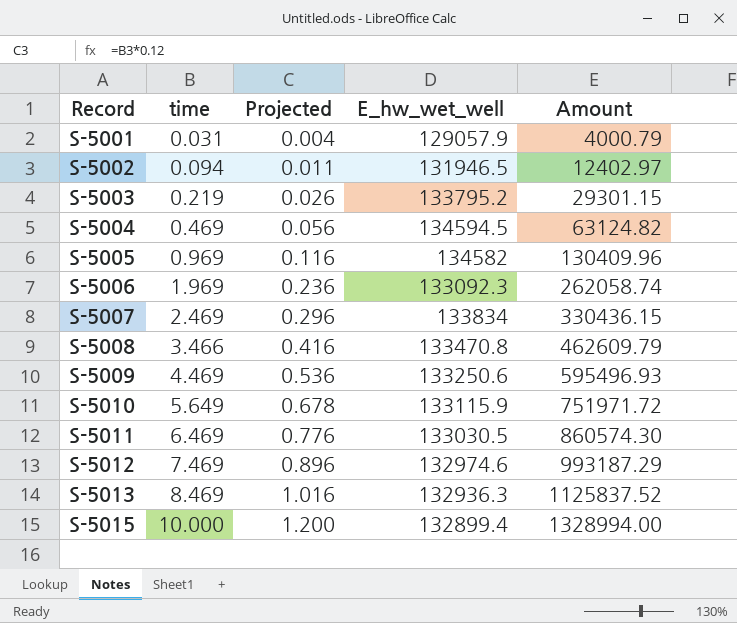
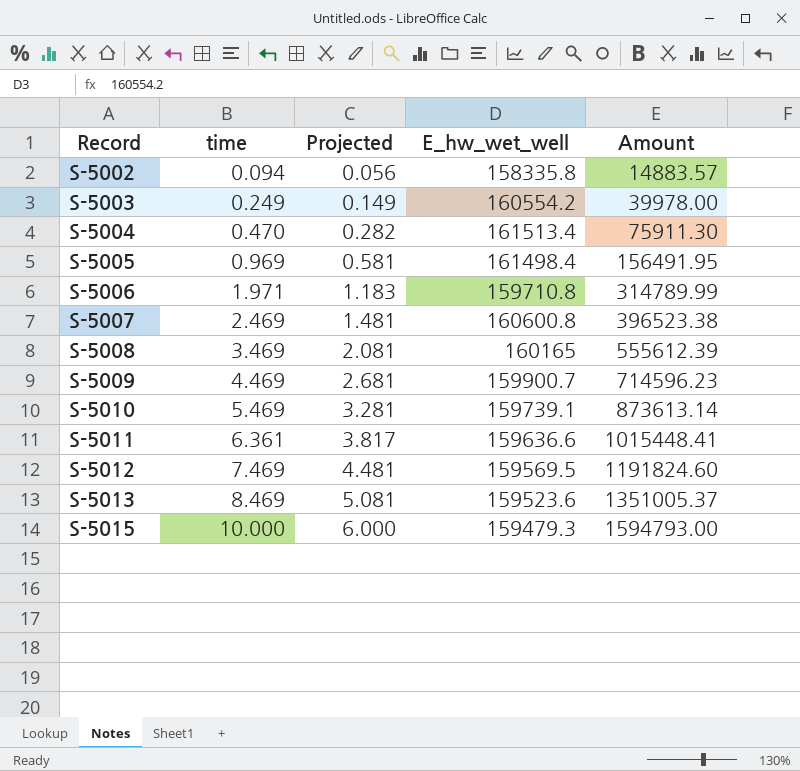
column Projected | formula: [time] * 0.12 -> [time] * 0.6
row S-5001: 0.031 | 0.004 | 129057.9 | 4000.79 -> none
S-5002 | E_hw_wet_well: 131946.5 -> 158335.8
S-5002 | Amount: 12402.97 -> 14883.57
S-5003 | time: 0.219 -> 0.249
S-5003 | E_hw_wet_well: 133795.2 -> 160554.2
S-5003 | Amount: 29301.15 -> 39978.00
S-5004 | time: 0.469 -> 0.470
S-5004 | E_hw_wet_well: 134594.5 -> 161513.4
S-5004 | Amount: 63124.82 -> 75911.30
S-5005 | E_hw_wet_well: 134582 -> 161498.4
S-5005 | Amount: 130409.96 -> 156491.95
S-5006 | time: 1.969 -> 1.971
S-5006 | E_hw_wet_well: 133092.3 -> 159710.8
S-5006 | Amount: 262058.74 -> 314789.99
S-5007 | E_hw_wet_well: 133834 -> 160600.8
S-5007 | Amount: 330436.15 -> 396523.38
S-5008 | time: 3.466 -> 3.469
S-5008 | E_hw_wet_well: 133470.8 -> 160165
S-5008 | Amount: 462609.79 -> 555612.39
S-5009 | E_hw_wet_well: 133250.6 -> 159900.7
S-5009 | Amount: 595496.93 -> 714596.23
S-5010 | time: 5.649 -> 5.469
S-5010 | E_hw_wet_well: 133115.9 -> 159739.1
S-5010 | Amount: 751971.72 -> 873613.14
S-5011 | time: 6.469 -> 6.361
S-5011 | E_hw_wet_well: 133030.5 -> 159636.6
S-5011 | Amount: 860574.30 -> 1015448.41
S-5012 | E_hw_wet_well: 132974.6 -> 159569.5
S-5012 | Amount: 993187.29 -> 1191824.60
S-5013 | E_hw_wet_well: 132936.3 -> 159523.6
S-5013 | Amount: 1125837.52 -> 1351005.37
S-5015 | E_hw_wet_well: 132899.4 -> 159479.3
S-5015 | Amount: 1328994.00 -> 1594793.00

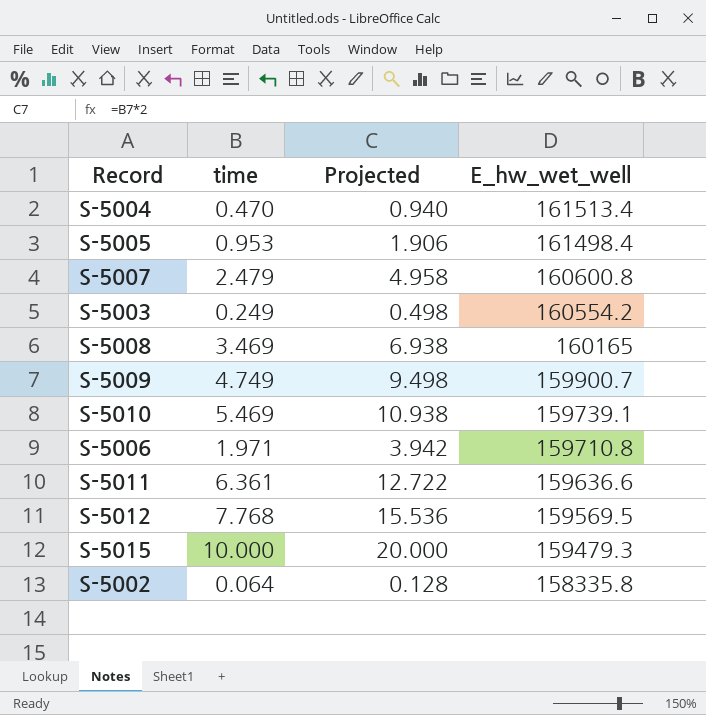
row order: Record ascending -> E_hw_wet_well descending
column Amount | formula: [time] * [E_hw_wet_well] -> none
column Projected | formula: [time] * 0.6 -> [time] * 2
row S-5013: 8.469 | 5.081 | 159523.6 | 1351005.37 -> none
S-5005 | time: 0.969 -> 0.953
S-5007 | time: 2.469 -> 2.479
S-5009 | time: 4.469 -> 4.749
S-5012 | time: 7.469 -> 7.768
S-5002 | time: 0.094 -> 0.064

